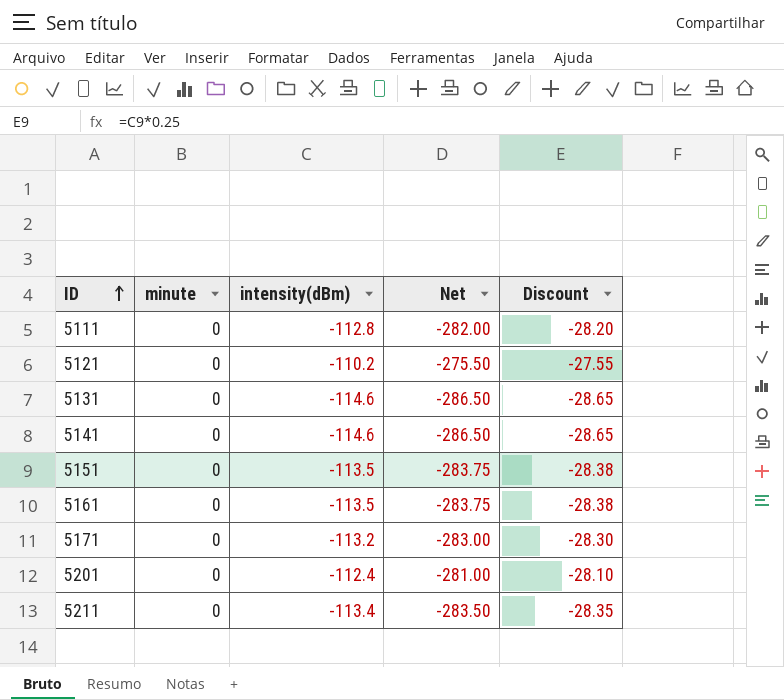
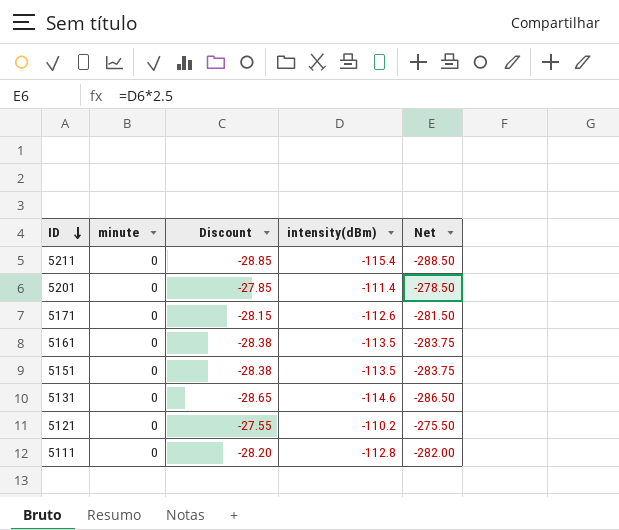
row order: ID ascending -> ID descending
column Discount | position: 5 -> 3
row 5141: 0 | -114.6 | -286.50 | -28.65 -> none
5211 | Discount: -28.35 -> -28.85
5211 | intensity(dBm): -113.4 -> -115.4
5211 | Net: -283.50 -> -288.50
5201 | Discount: -28.10 -> -27.85
5201 | intensity(dBm): -112.4 -> -111.4
5201 | Net: -281.00 -> -278.50
5171 | Discount: -28.30 -> -28.15
5171 | intensity(dBm): -113.2 -> -112.6
5171 | Net: -283.00 -> -281.50

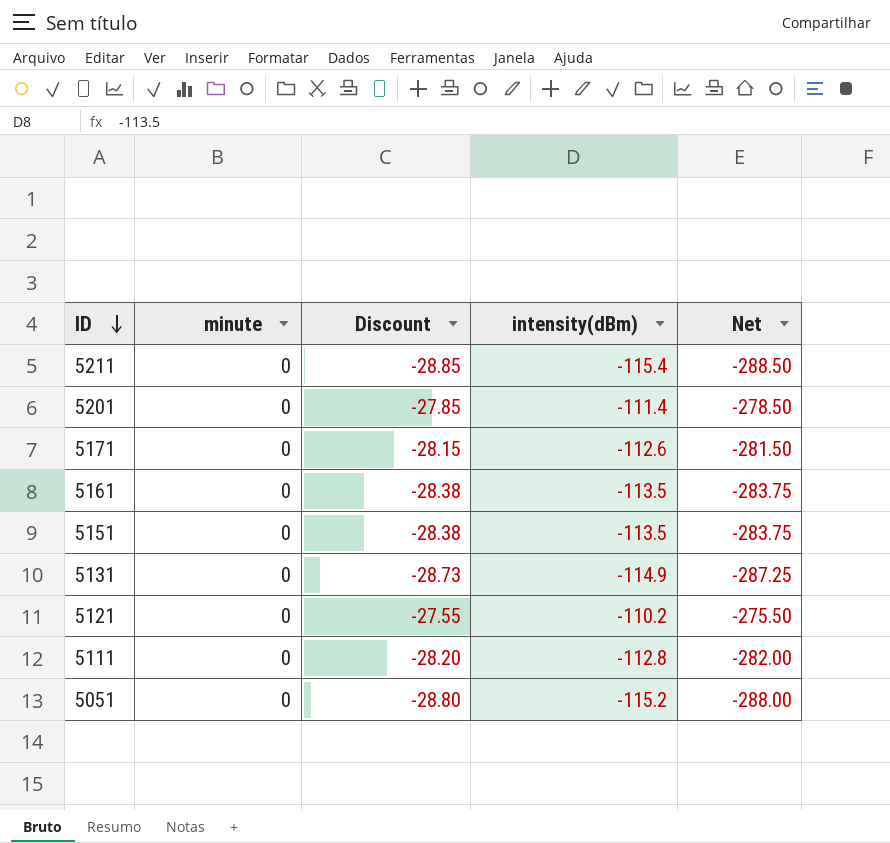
5131 | Discount: -28.65 -> -28.73
5131 | intensity(dBm): -114.6 -> -114.9
5131 | Net: -286.50 -> -287.25
row 5051: none -> 0 | -28.80 | -115.2 | -288.00

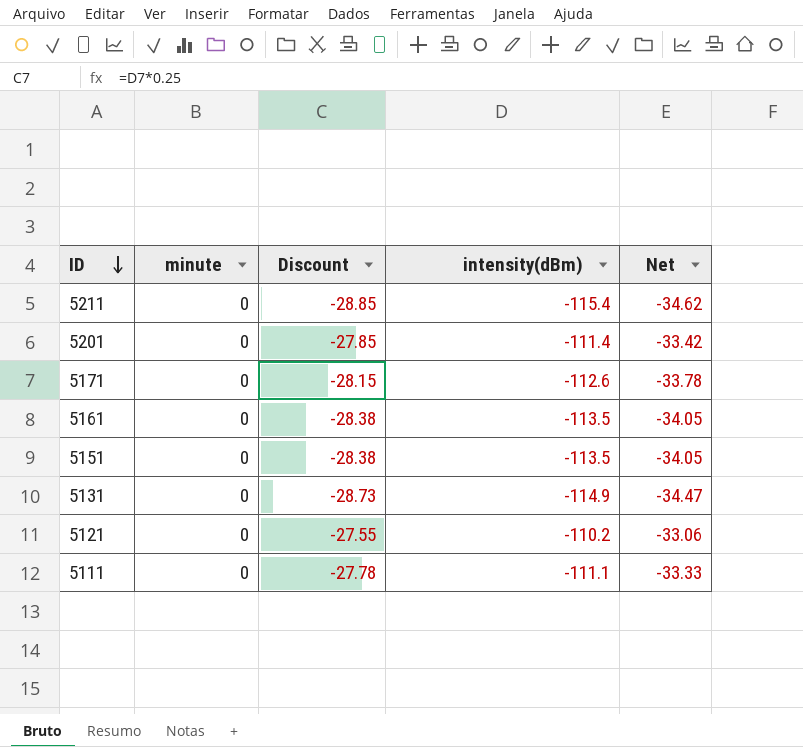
column Net | formula: [intensity(dBm)] * 2.5 -> [intensity(dBm)] * 0.3
row 5051: 0 | -28.80 | -115.2 | -288.00 -> none
5111 | Discount: -28.20 -> -27.78
5111 | intensity(dBm): -112.8 -> -111.1

